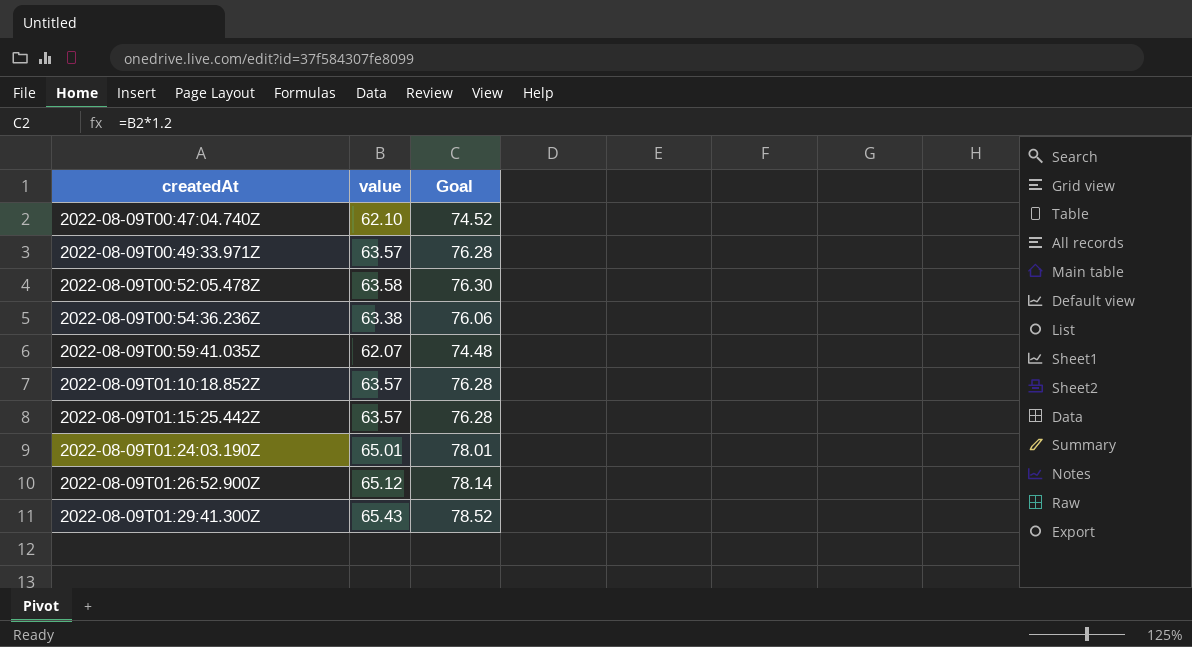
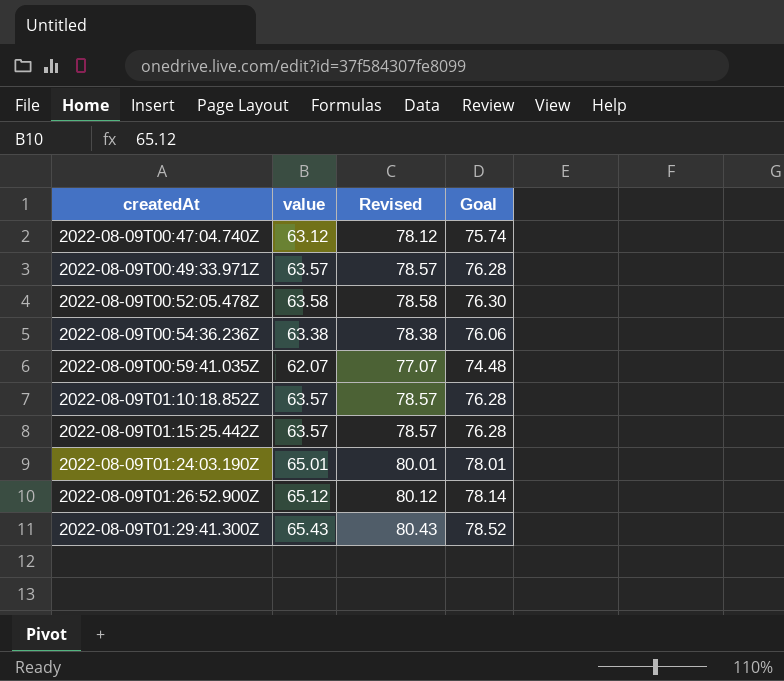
column Revised | formula: none -> [value] + 15
2022-08-09T00:47:04.740Z | value: 62.10 -> 63.12
2022-08-09T00:47:04.740Z | Goal: 74.52 -> 75.74

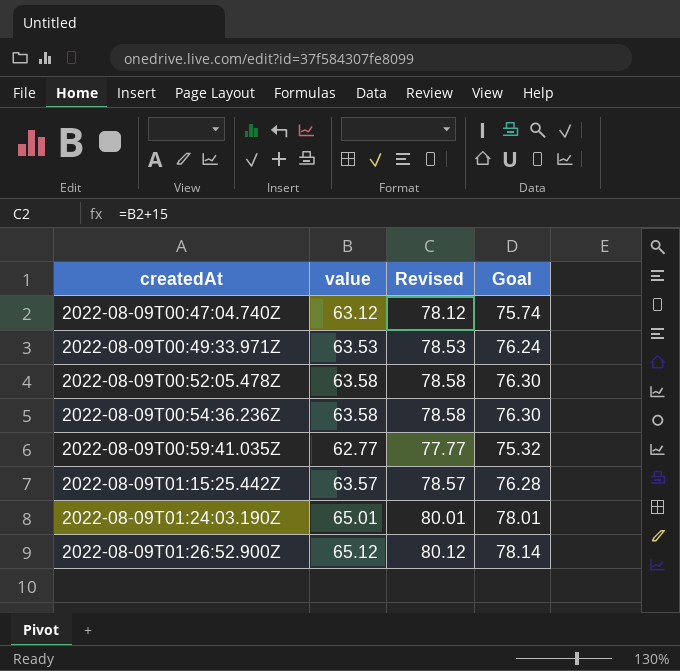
row 2022-08-09T01:10:18.852Z: 63.57 | 78.57 | 76.28 -> none
row 2022-08-09T01:29:41.300Z: 65.43 | 80.43 | 78.52 -> none
2022-08-09T00:49:33.971Z | value: 63.57 -> 63.53
2022-08-09T00:49:33.971Z | Revised: 78.57 -> 78.53
2022-08-09T00:49:33.971Z | Goal: 76.28 -> 76.24
2022-08-09T00:54:36.236Z | value: 63.38 -> 63.58
2022-08-09T00:54:36.236Z | Revised: 78.38 -> 78.58
2022-08-09T00:54:36.236Z | Goal: 76.06 -> 76.30
2022-08-09T00:59:41.035Z | value: 62.07 -> 62.77
2022-08-09T00:59:41.035Z | Revised: 77.07 -> 77.77
2022-08-09T00:59:41.035Z | Goal: 74.48 -> 75.32

